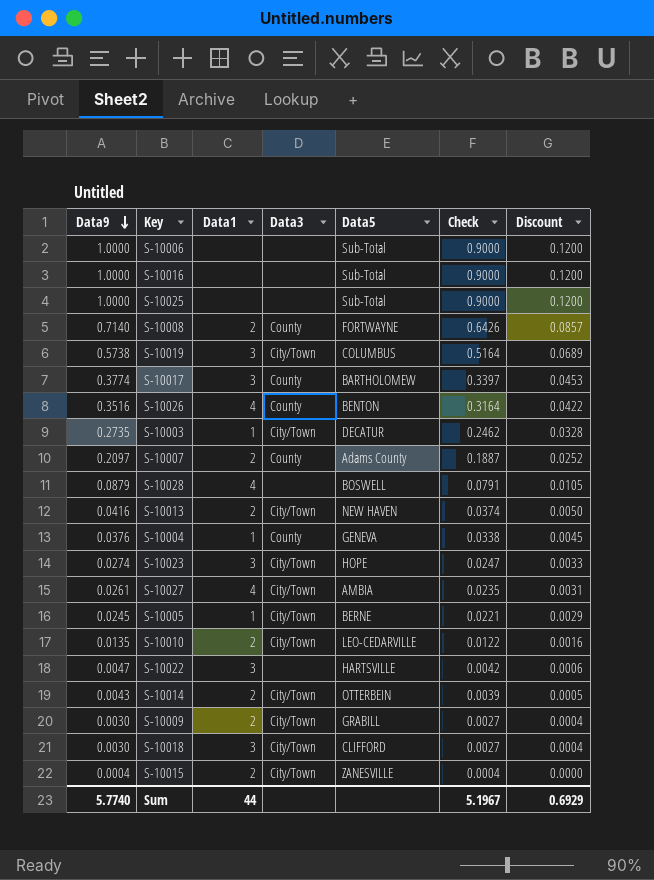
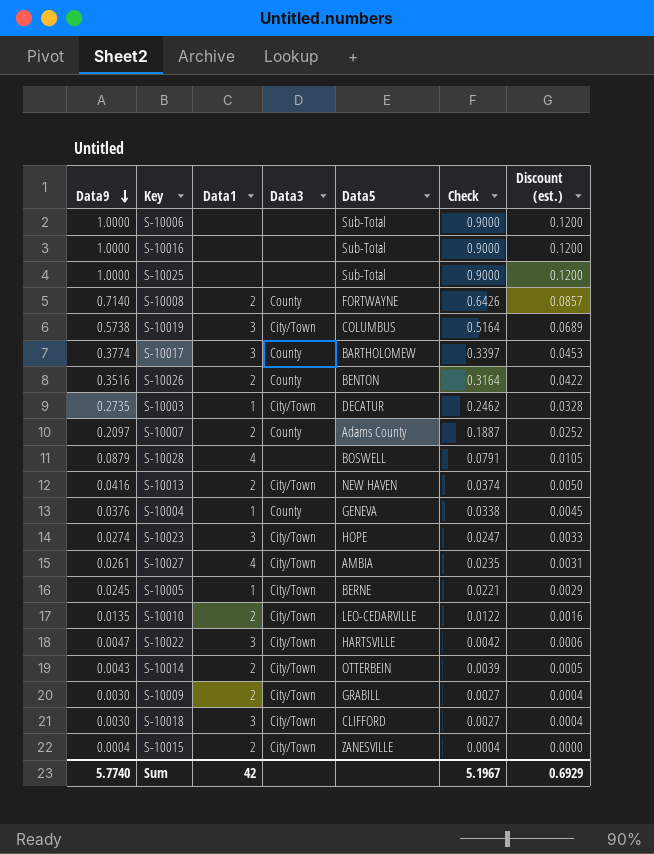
column name: Discount -> Discount (est.)
S-10026 | Data1: 4 -> 2
S-10022 | Data3: none -> City/Town
Sum | Data1: 44 -> 42

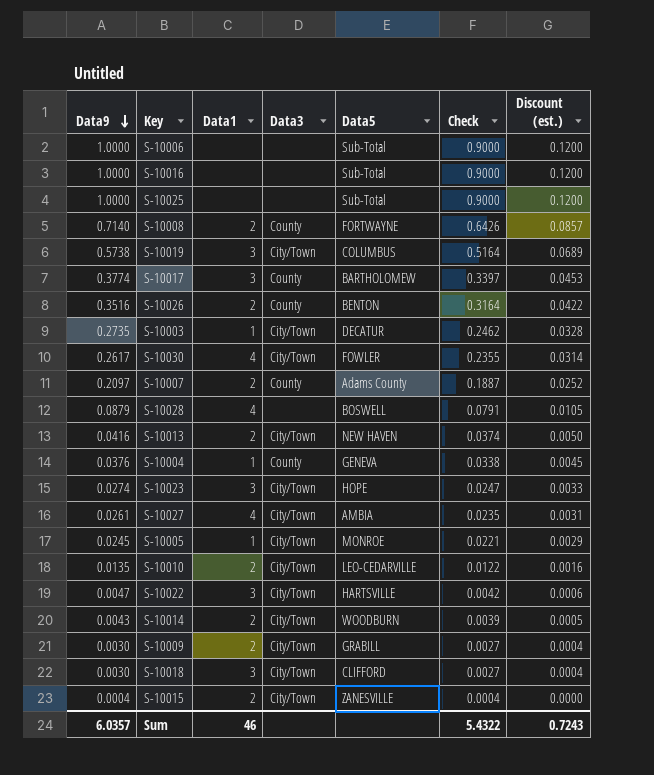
row S-10030: none -> 0.2617 | 4 | City/Town | FOWLER | 0.2355 | 0.0314
S-10005 | Data5: BERNE -> MONROE
S-10014 | Data5: OTTERBEIN -> WOODBURN
Sum | Data9: 5.7740 -> 6.0357
Sum | Data1: 42 -> 46
Sum | Check: 5.1967 -> 5.4322
Sum | Discount (est.): 0.6929 -> 0.7243

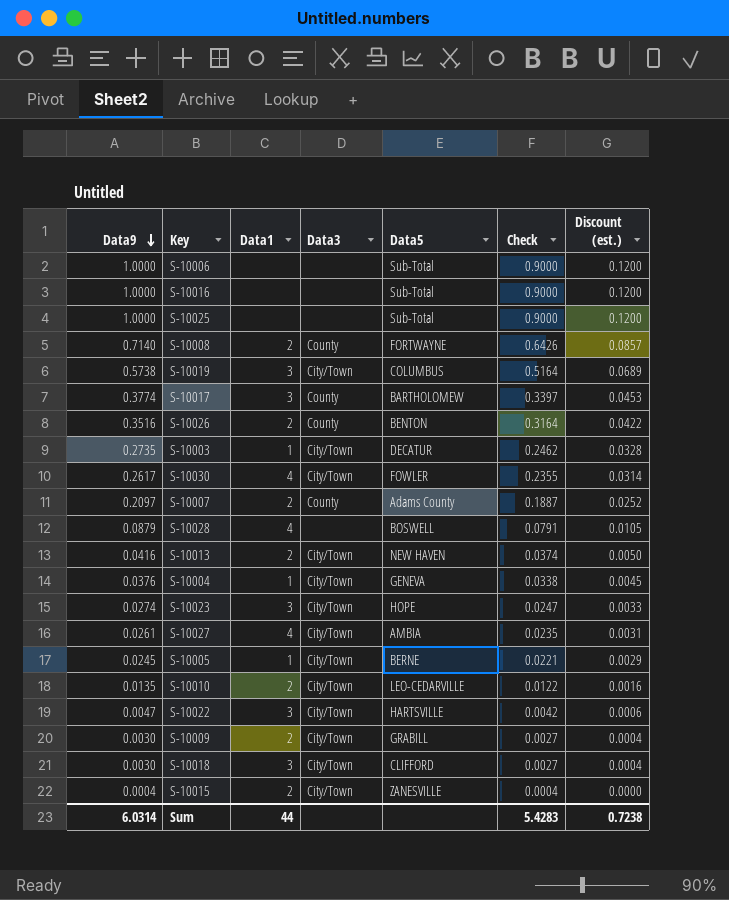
row S-10014: 0.0043 | 2 | City/Town | WOODBURN | 0.0039 | 0.0005 -> none
S-10004 | Data3: County -> City/Town
S-10005 | Data5: MONROE -> BERNE
Sum | Data9: 6.0357 -> 6.0314
Sum | Data1: 46 -> 44
Sum | Check: 5.4322 -> 5.4283
Sum | Discount (est.): 0.7243 -> 0.7238

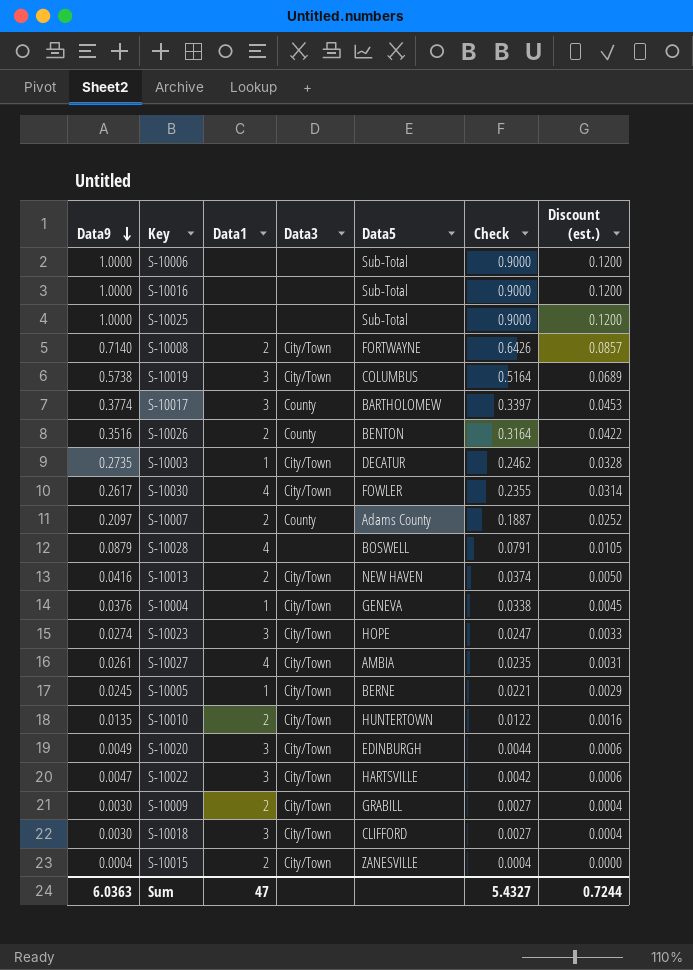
S-10008 | Data3: County -> City/Town
S-10010 | Data5: LEO-CEDARVILLE -> HUNTERTOWN
row S-10020: none -> 0.0049 | 3 | City/Town | EDINBURGH | 0.0044 | 0.0006
Sum | Data9: 6.0314 -> 6.0363
Sum | Data1: 44 -> 47
Sum | Check: 5.4283 -> 5.4327
Sum | Discount (est.): 0.7238 -> 0.7244

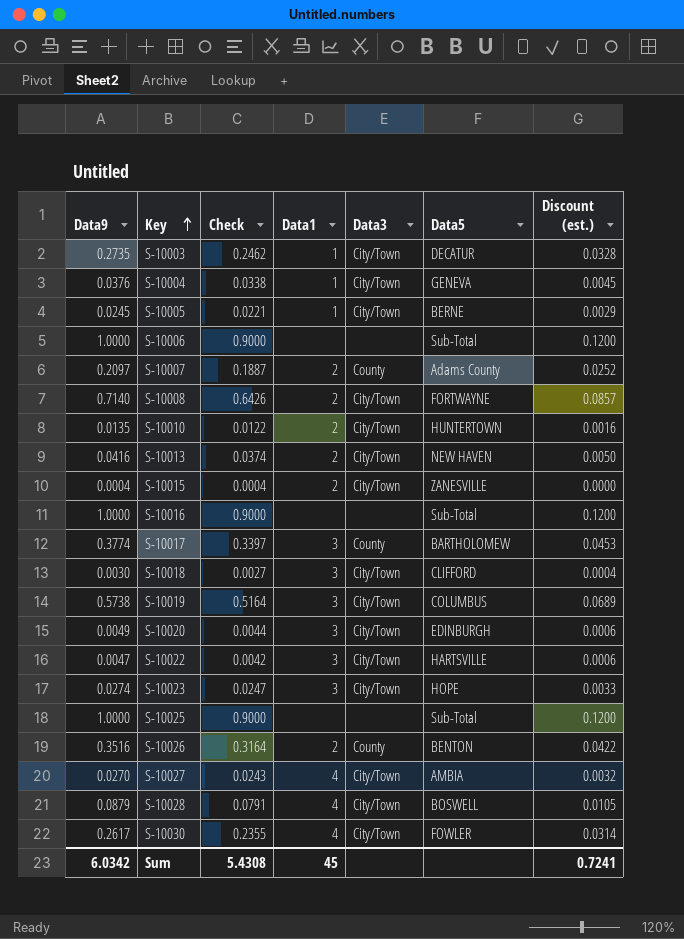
row order: Data9 descending -> Key ascending
column Check | position: 6 -> 3
row S-10009: 0.0030 | 2 | City/Town | GRABILL | 0.0027 | 0.0004 -> none
S-10027 | Data9: 0.0261 -> 0.0270
S-10027 | Check: 0.0235 -> 0.0243
S-10027 | Discount (est.): 0.0031 -> 0.0032
S-10028 | Data3: none -> City/Town
Sum | Data9: 6.0363 -> 6.0342
Sum | Check: 5.4327 -> 5.4308
Sum | Data1: 47 -> 45
Sum | Discount (est.): 0.7244 -> 0.7241

